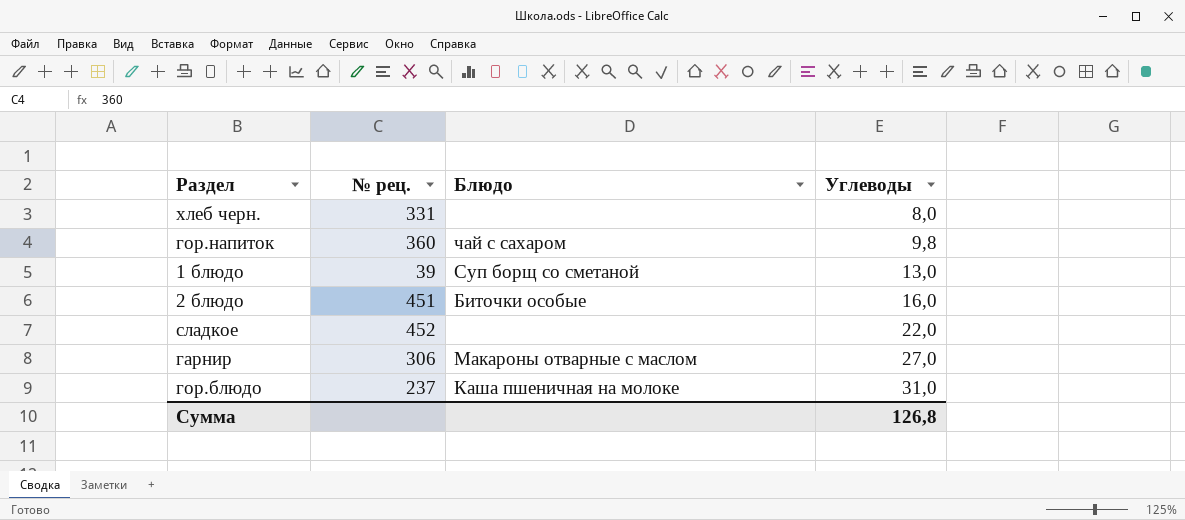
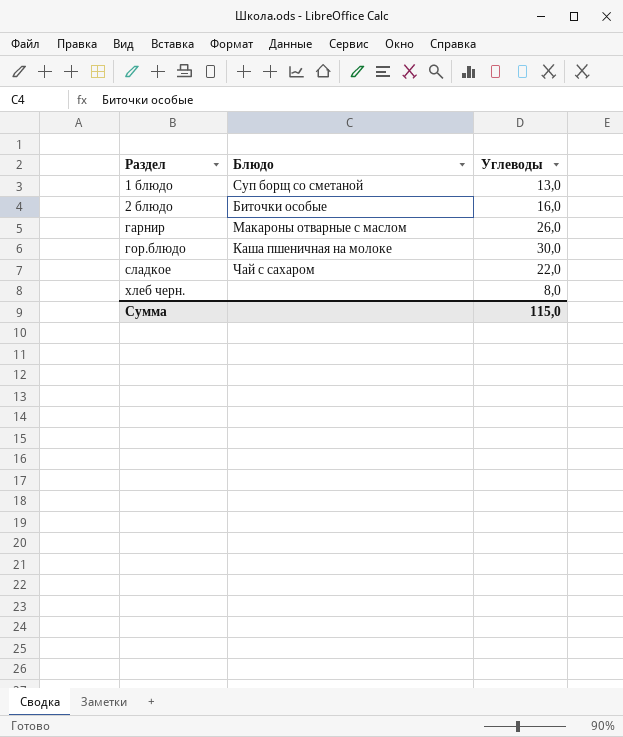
row order: Углеводы ascending -> Раздел ascending
column № рец. | position: 2 -> none
row гор.напиток: 360 | чай с сахаром | 9,8 -> none
гарнир | Углеводы: 27,0 -> 26,0
гор.блюдо | Углеводы: 31,0 -> 30,0
сладкое | Блюдо: none -> Чай с сахаром
Сумма | Углеводы: 126,8 -> 115,0

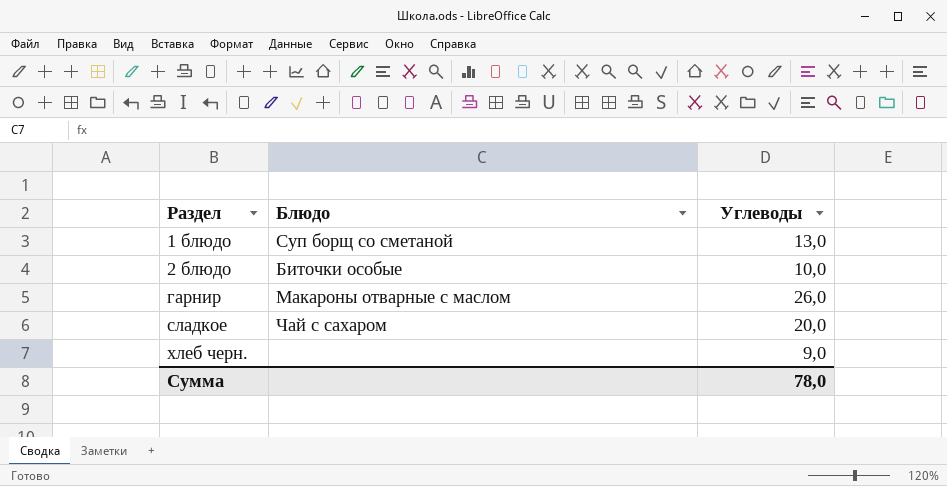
row гор.блюдо: Каша пшеничная на молоке | 30,0 -> none
2 блюдо | Углеводы: 16,0 -> 10,0
сладкое | Углеводы: 22,0 -> 20,0
хлеб черн. | Углеводы: 8,0 -> 9,0
Сумма | Углеводы: 115,0 -> 78,0

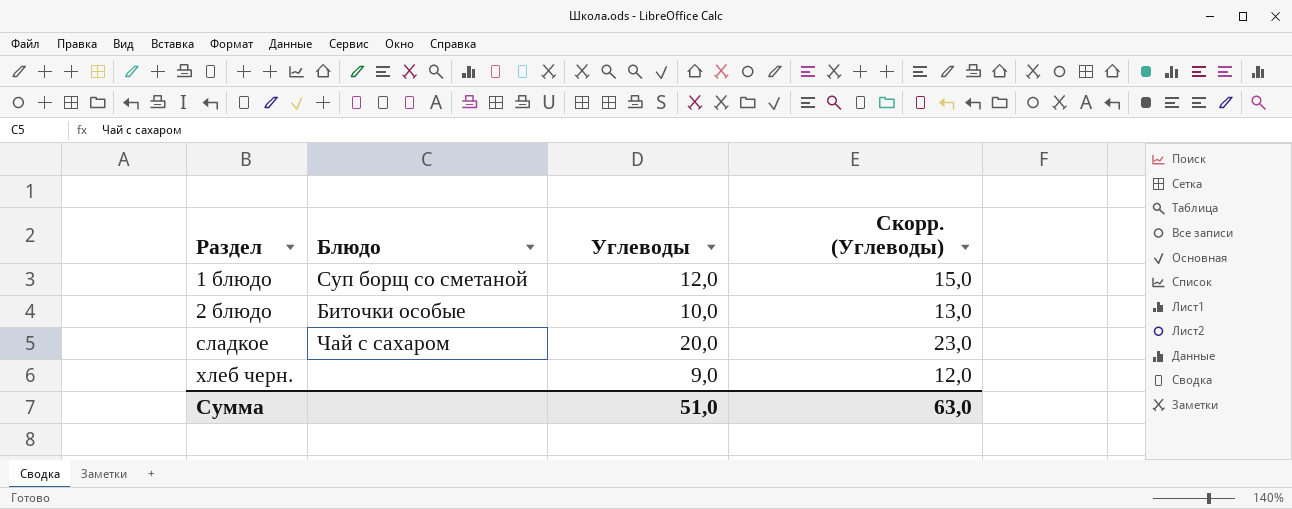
column Скорр. (Углеводы) | formula: none -> [Углеводы] + 3
row гарнир: Макароны отварные с маслом | 26,0 -> none
1 блюдо | Углеводы: 13,0 -> 12,0
Сумма | Углеводы: 78,0 -> 51,0

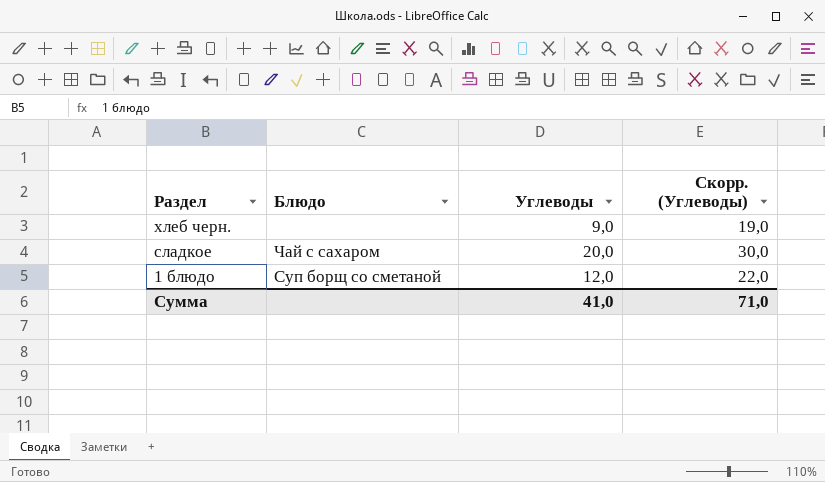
row order: Раздел ascending -> Раздел descending
column Скорр. (Углеводы) | formula: [Углеводы] + 3 -> [Углеводы] + 10
row 2 блюдо: Биточки особые | 10,0 | 13,0 -> none
Сумма | Углеводы: 51,0 -> 41,0
Сумма | Скорр. (Углеводы): 63,0 -> 71,0

